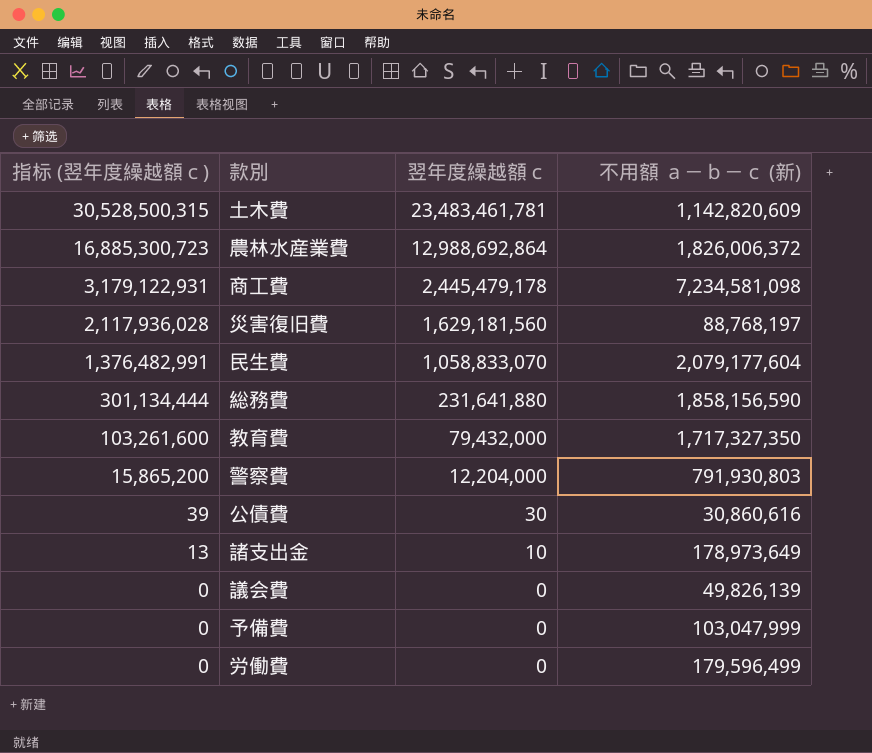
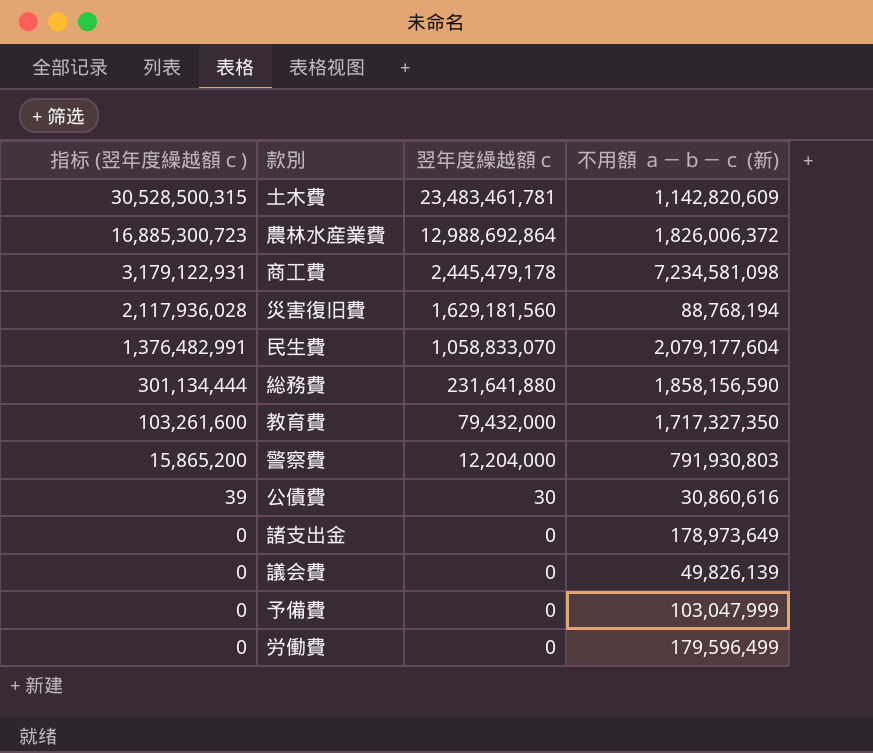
災害復旧費 | 不用額 ａ－ｂ－ｃ (新): 88,768,197 -> 88,768,194
諸支出金 | 指标 (翌年度繰越額ｃ): 13 -> 0
諸支出金 | 翌年度繰越額ｃ: 10 -> 0

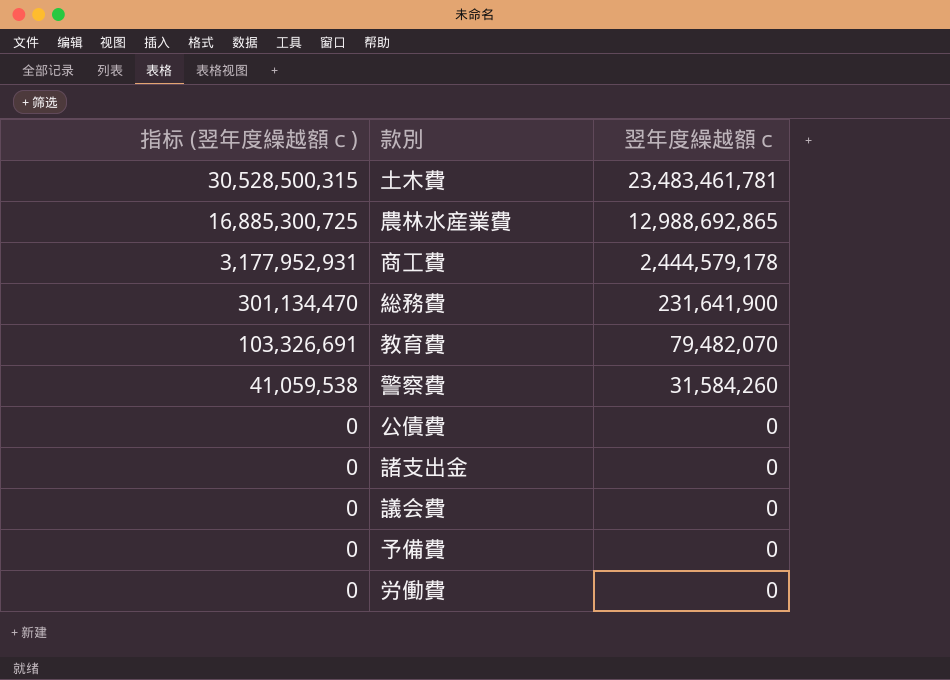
column 不用額 ａ－ｂ－ｃ (新) | position: 4 -> none
row 災害復旧費: 2,117,936,028 | 1,629,181,560 | 88,768,194 -> none
row 民生費: 1,376,482,991 | 1,058,833,070 | 2,079,177,604 -> none
農林水産業費 | 指标 (翌年度繰越額ｃ): 16,885,300,723 -> 16,885,300,725
農林水産業費 | 翌年度繰越額ｃ: 12,988,692,864 -> 12,988,692,865
商工費 | 指标 (翌年度繰越額ｃ): 3,179,122,931 -> 3,177,952,931
商工費 | 翌年度繰越額ｃ: 2,445,479,178 -> 2,444,579,178
総務費 | 指标 (翌年度繰越額ｃ): 301,134,444 -> 301,134,470
総務費 | 翌年度繰越額ｃ: 231,641,880 -> 231,641,900
教育費 | 指标 (翌年度繰越額ｃ): 103,261,600 -> 103,326,691
教育費 | 翌年度繰越額ｃ: 79,432,000 -> 79,482,070
警察費 | 指标 (翌年度繰越額ｃ): 15,865,200 -> 41,059,538
警察費 | 翌年度繰越額ｃ: 12,204,000 -> 31,584,260
公債費 | 指标 (翌年度繰越額ｃ): 39 -> 0
公債費 | 翌年度繰越額ｃ: 30 -> 0

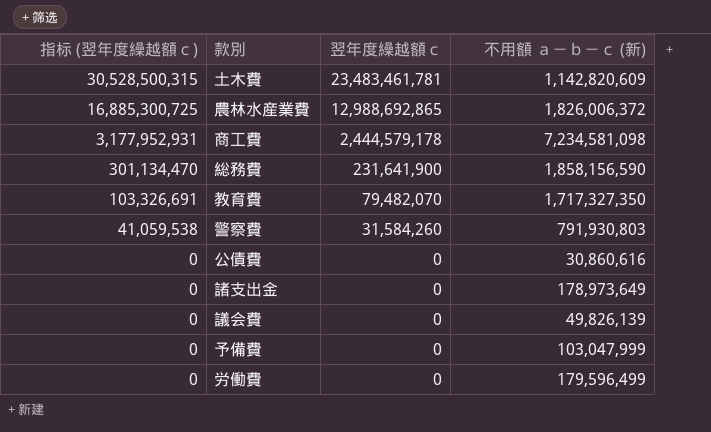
column 不用額 ａ－ｂ－ｃ (新) | position: none -> 4

